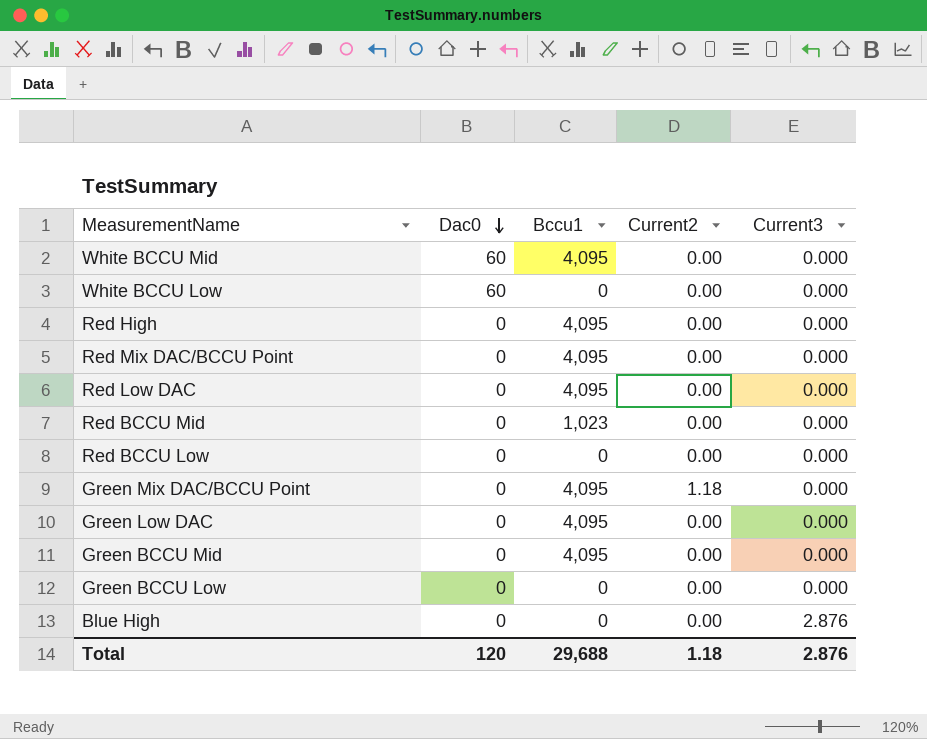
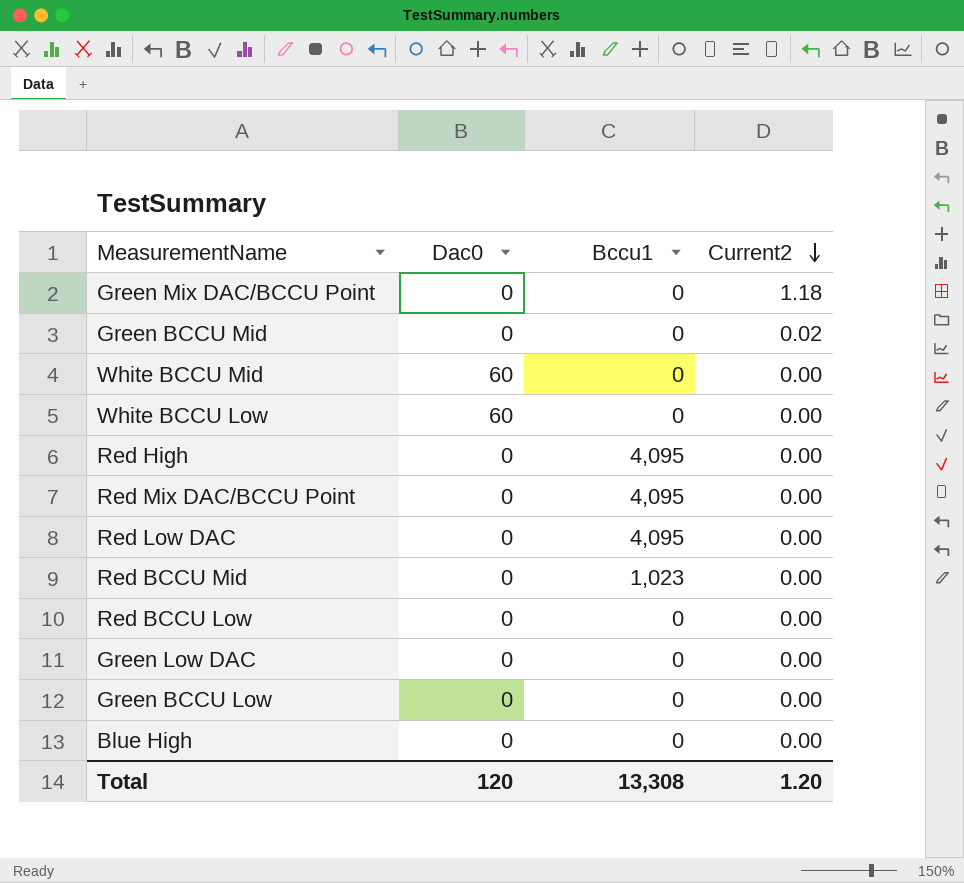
row order: Dac0 descending -> Current2 descending
column Current3 | position: 5 -> none
Green Mix DAC/BCCU Point | Bccu1: 4,095 -> 0
Green BCCU Mid | Bccu1: 4,095 -> 0
Green BCCU Mid | Current2: 0.00 -> 0.02
White BCCU Mid | Bccu1: 4,095 -> 0
Green Low DAC | Bccu1: 4,095 -> 0
Total | Bccu1: 29,688 -> 13,308
Total | Current2: 1.18 -> 1.20

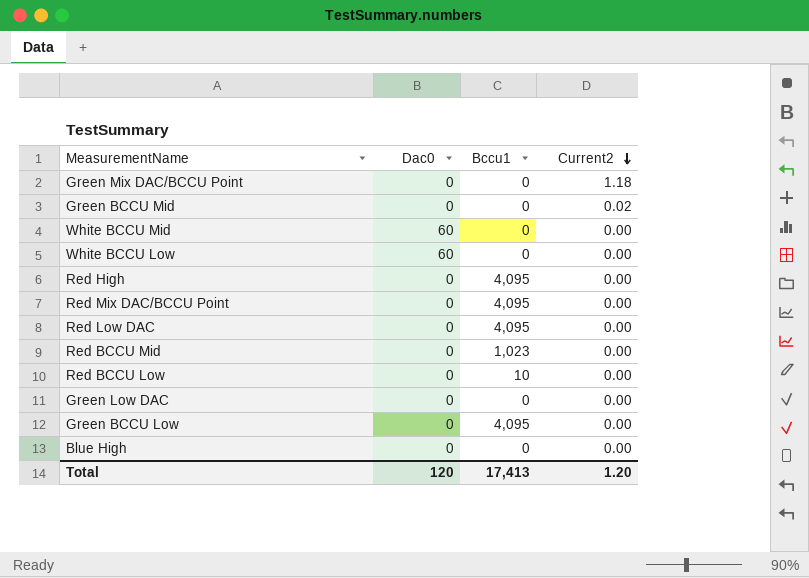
Red BCCU Low | Bccu1: 0 -> 10
Green BCCU Low | Bccu1: 0 -> 4,095
Total | Bccu1: 13,308 -> 17,413

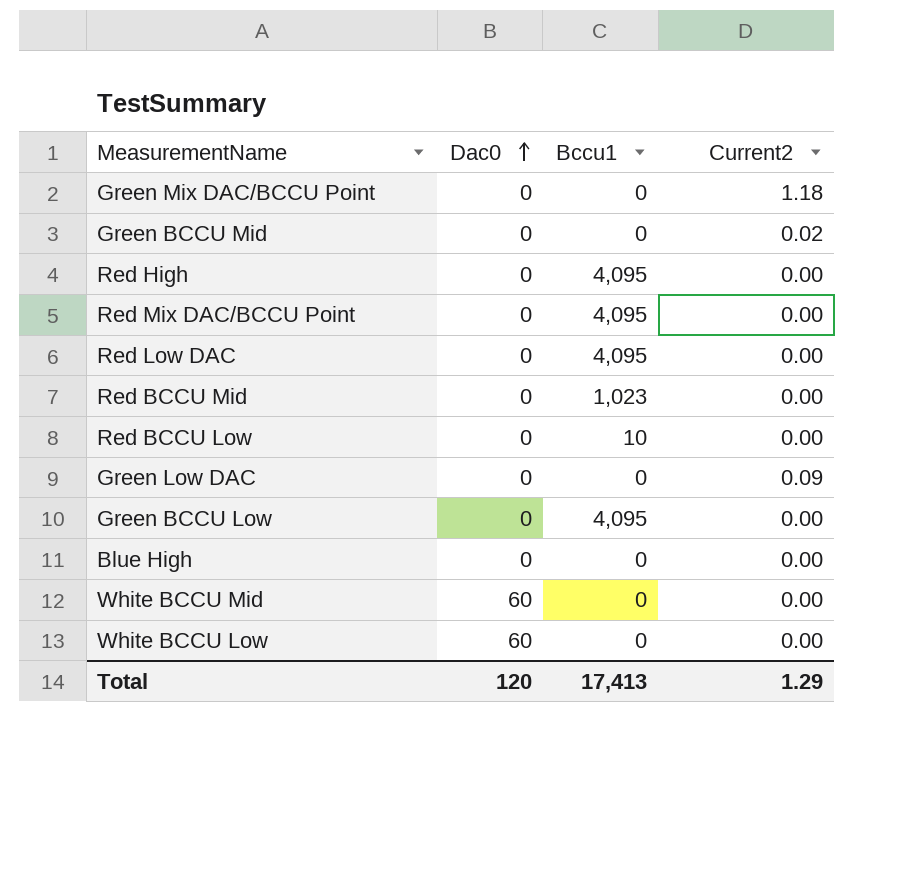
row order: Current2 descending -> Dac0 ascending
Green Low DAC | Current2: 0.00 -> 0.09
Total | Current2: 1.20 -> 1.29

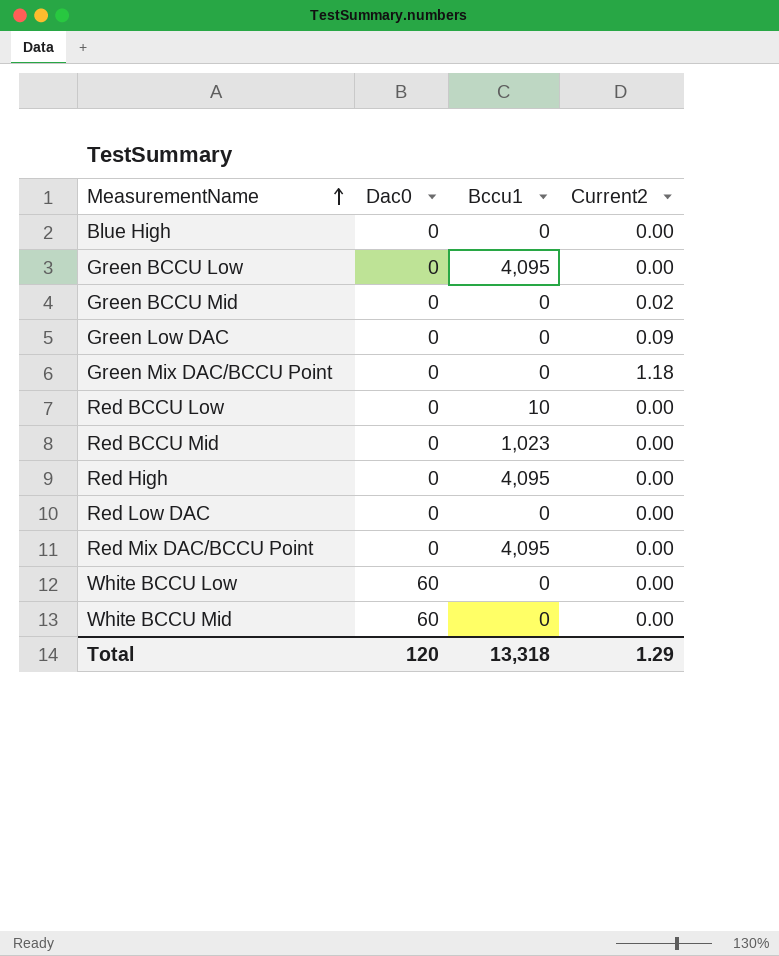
row order: Dac0 ascending -> MeasurementName ascending
Red Low DAC | Bccu1: 4,095 -> 0
Total | Bccu1: 17,413 -> 13,318

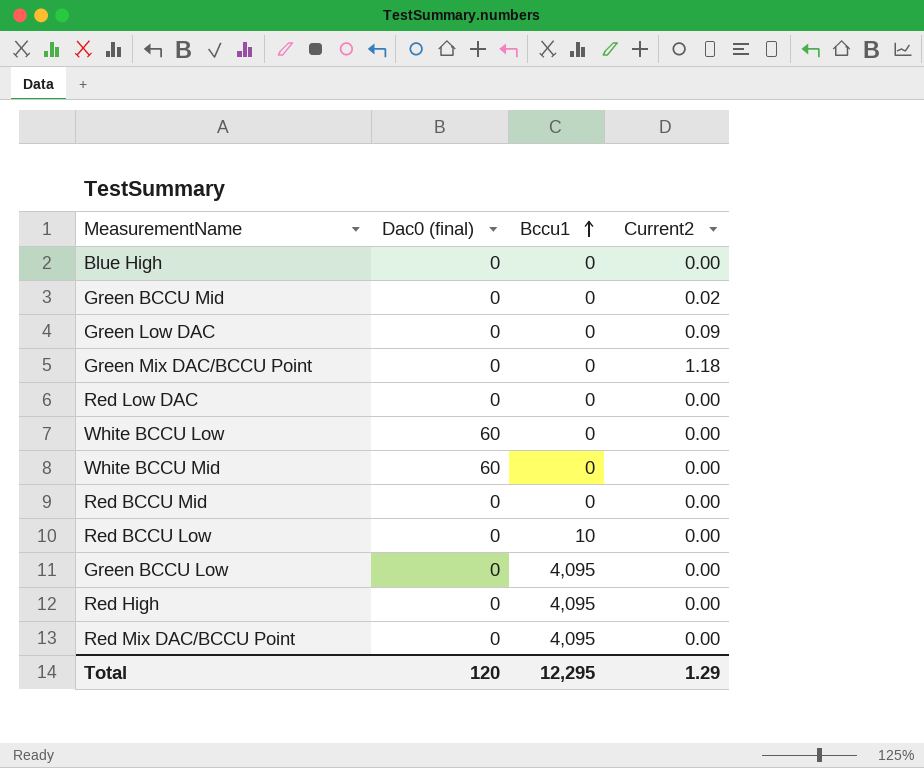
row order: MeasurementName ascending -> Bccu1 ascending
column name: Dac0 -> Dac0 (final)
Red BCCU Mid | Bccu1: 1,023 -> 0
Total | Bccu1: 13,318 -> 12,295

